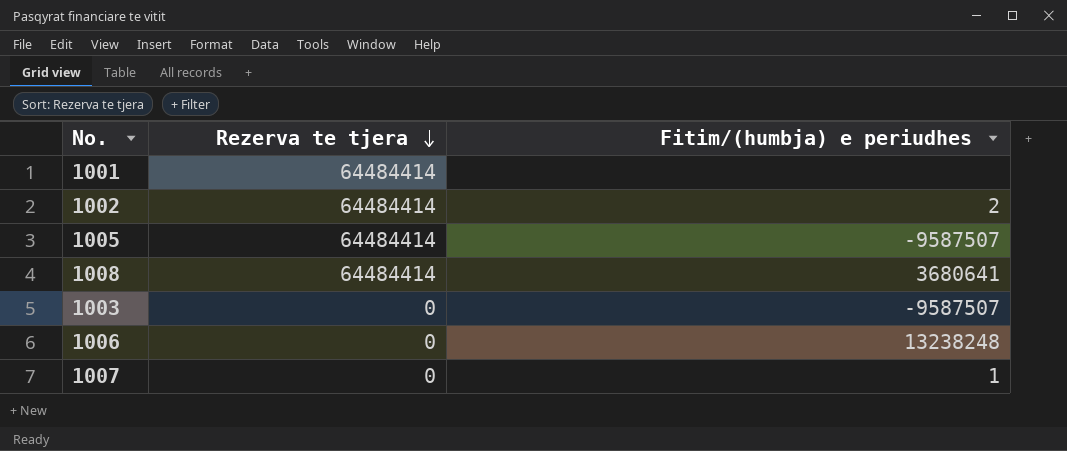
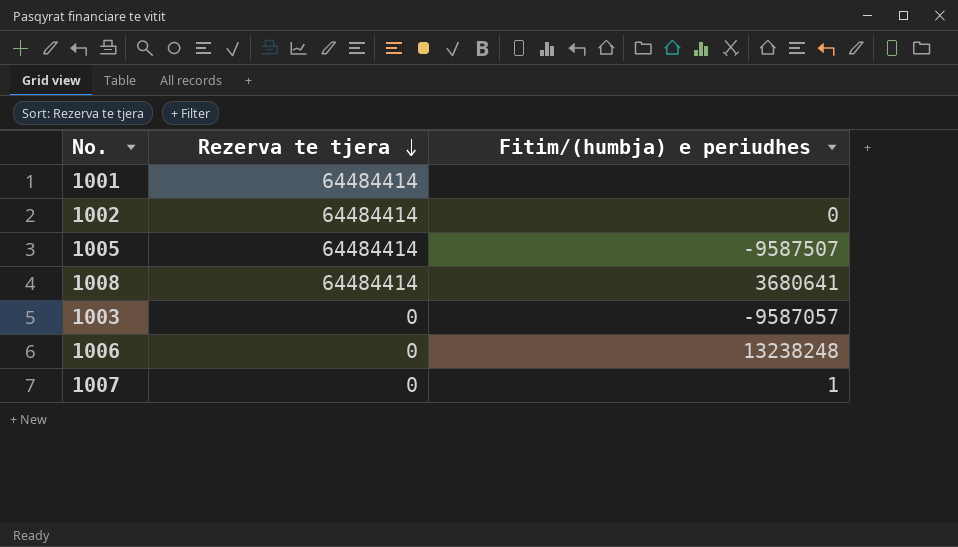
1002 | Fitim/(humbja) e periudhes: 2 -> 0
1003 | Fitim/(humbja) e periudhes: -9587507 -> -9587057

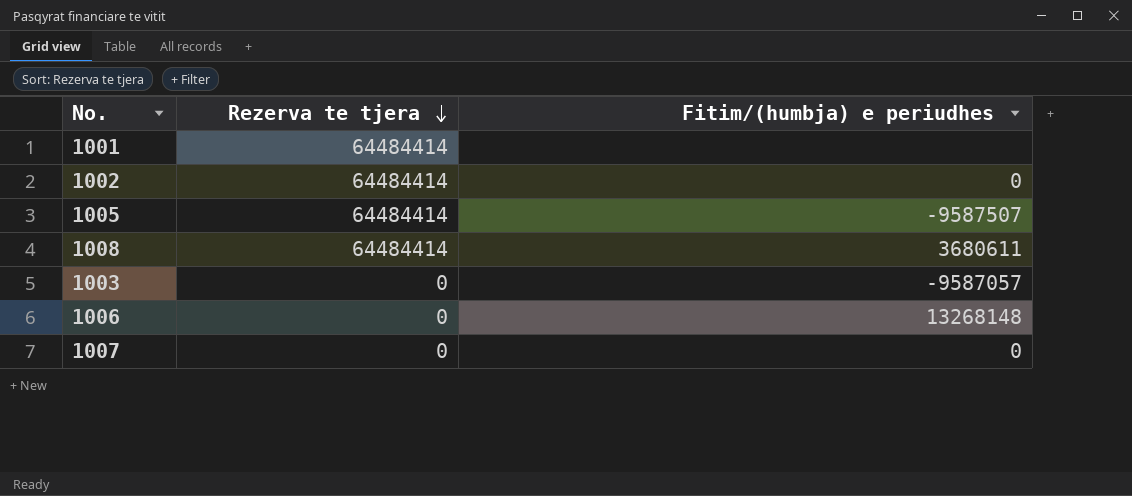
1008 | Fitim/(humbja) e periudhes: 3680641 -> 3680611
1006 | Fitim/(humbja) e periudhes: 13238248 -> 13268148
1007 | Fitim/(humbja) e periudhes: 1 -> 0

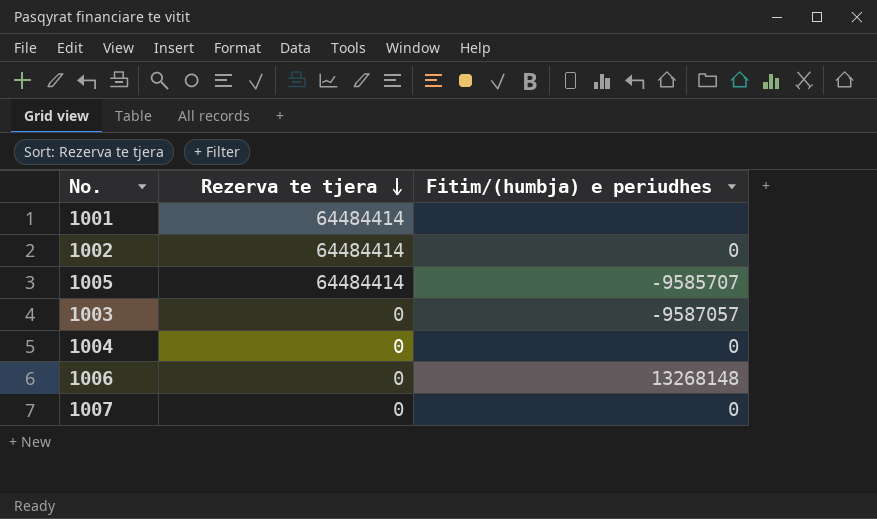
row 1008: 64484414 | 3680611 -> none
1005 | Fitim/(humbja) e periudhes: -9587507 -> -9585707
row 1004: none -> 0 | 0

